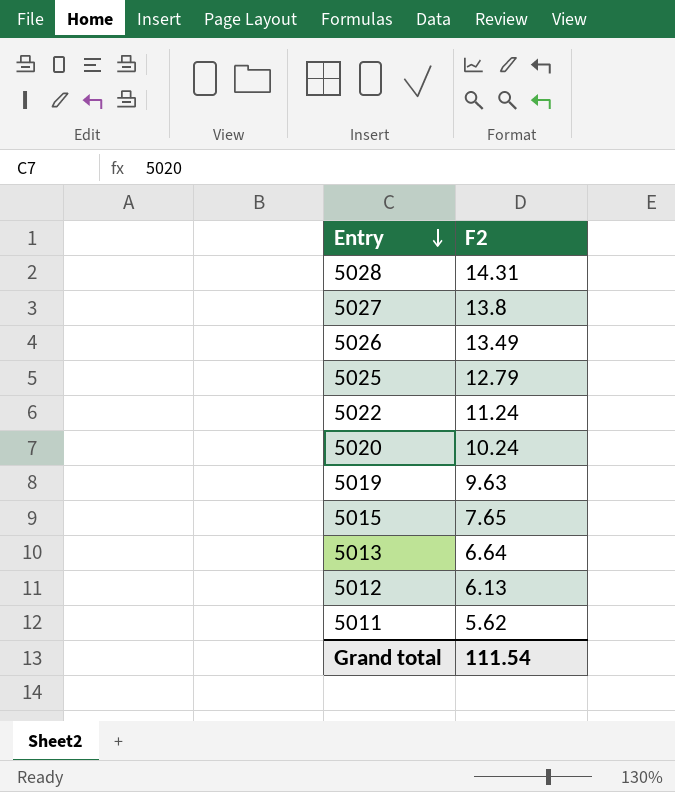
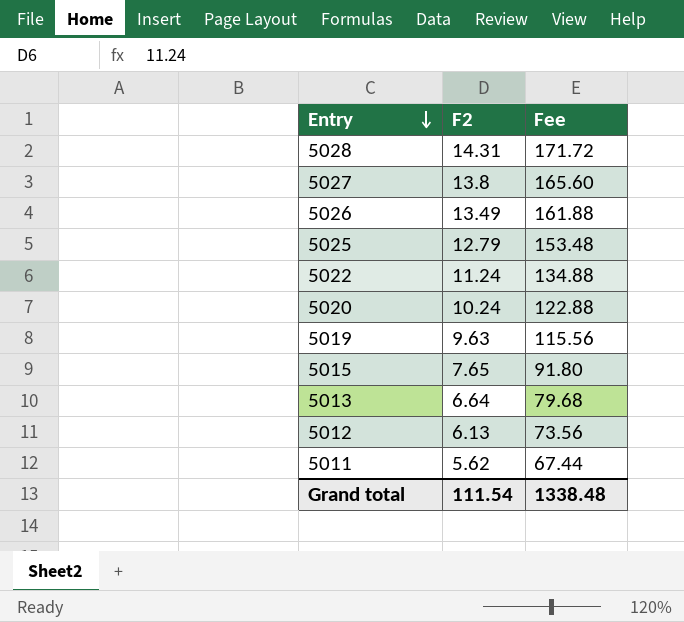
column Fee | formula: none -> [F2] * 12

